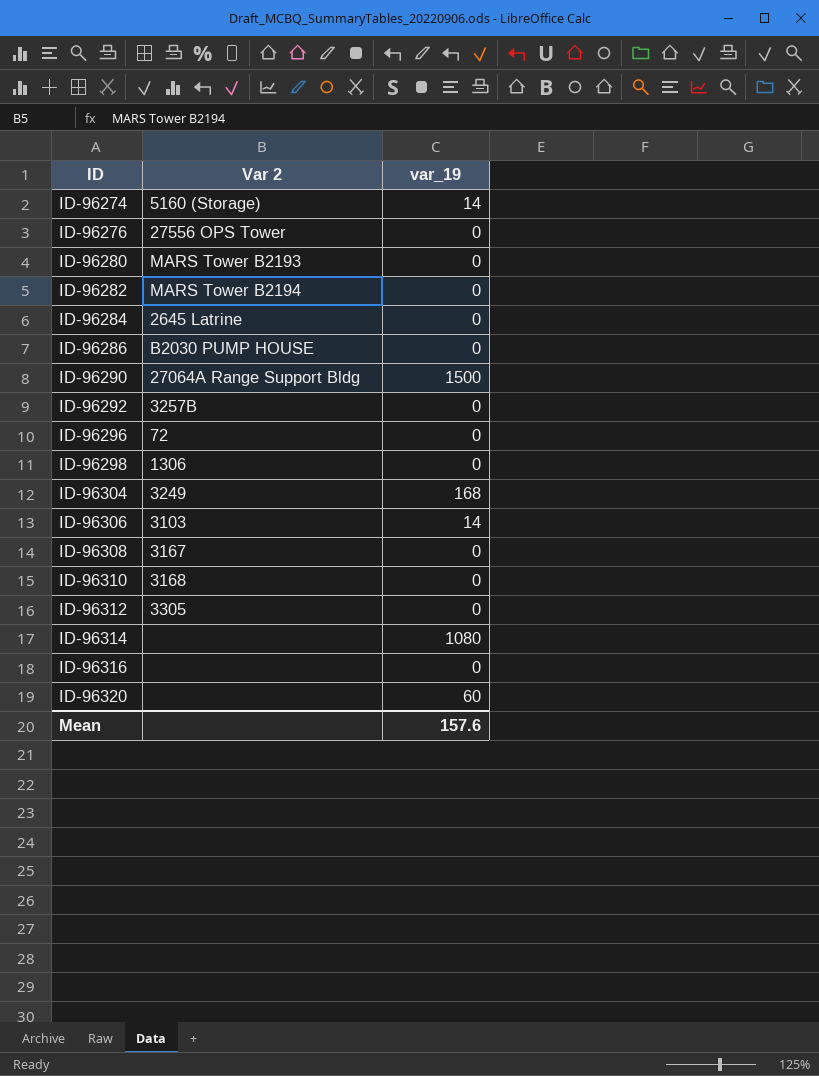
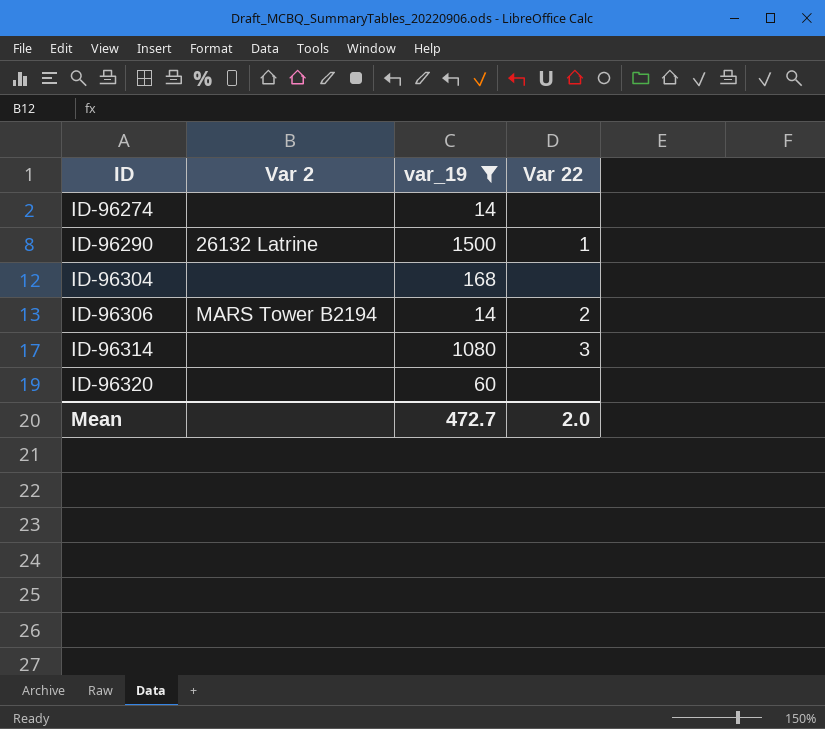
filter: none -> var_19 != 0
column Var 22 | position: none -> 4
ID-96274 | Var 2: 5160 (Storage) -> none
ID-96290 | Var 2: 27064A Range Support Bldg -> 26132 Latrine
ID-96304 | Var 2: 3249 -> none
ID-96306 | Var 2: 3103 -> MARS Tower B2194
Mean | var_19: 157.6 -> 472.7

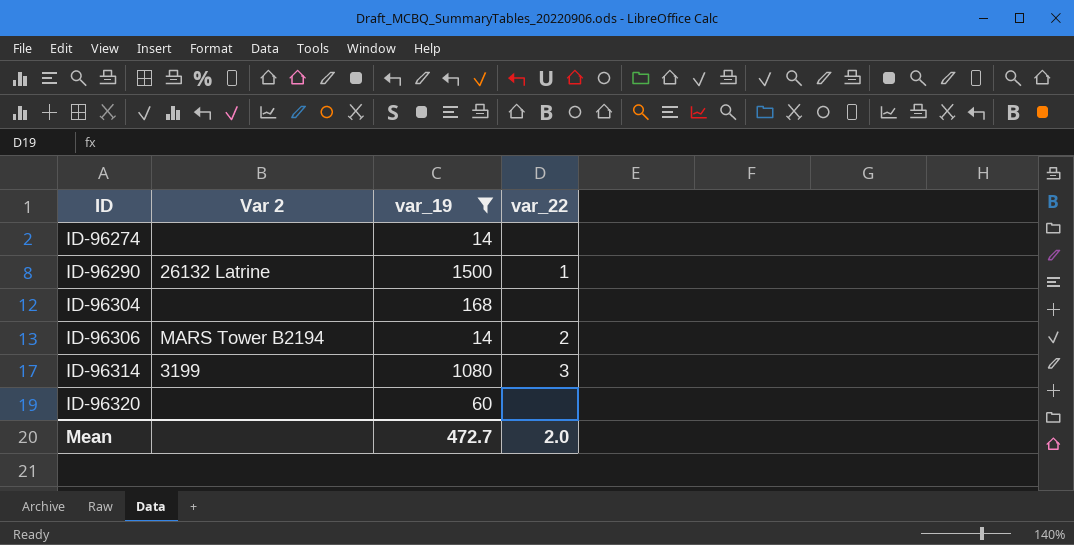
column name: Var 22 -> var_22
ID-96314 | Var 2: none -> 3199

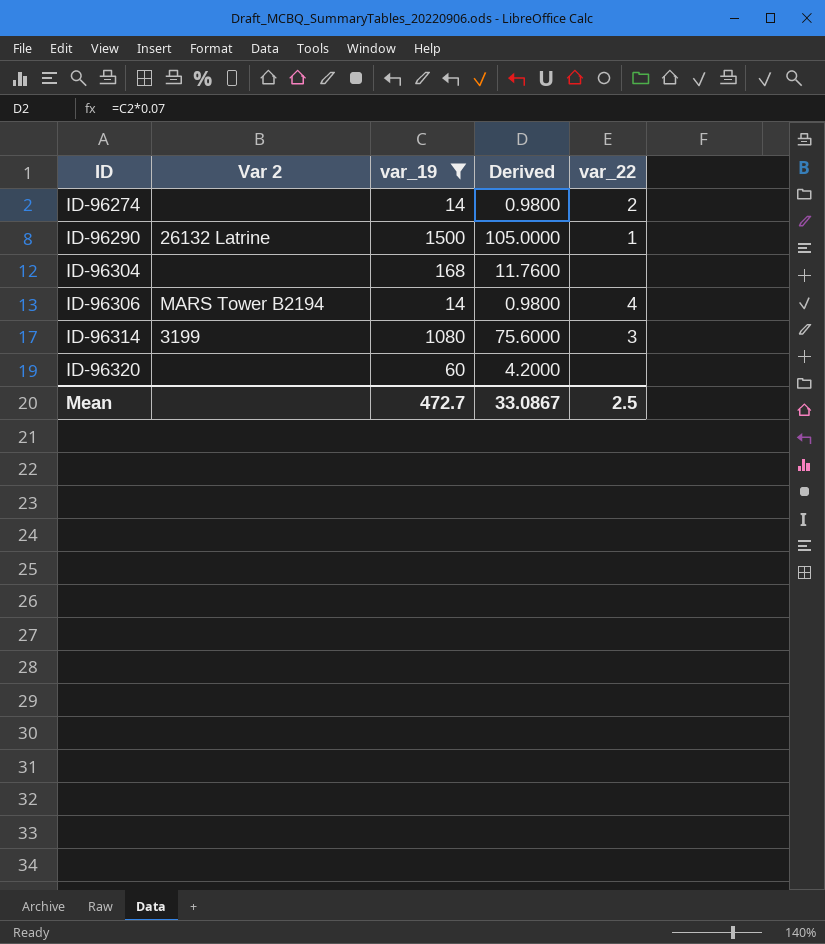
column Derived | formula: none -> [var_19] * 0.07
ID-96274 | var_22: none -> 2
ID-96306 | var_22: 2 -> 4
Mean | var_22: 2.0 -> 2.5

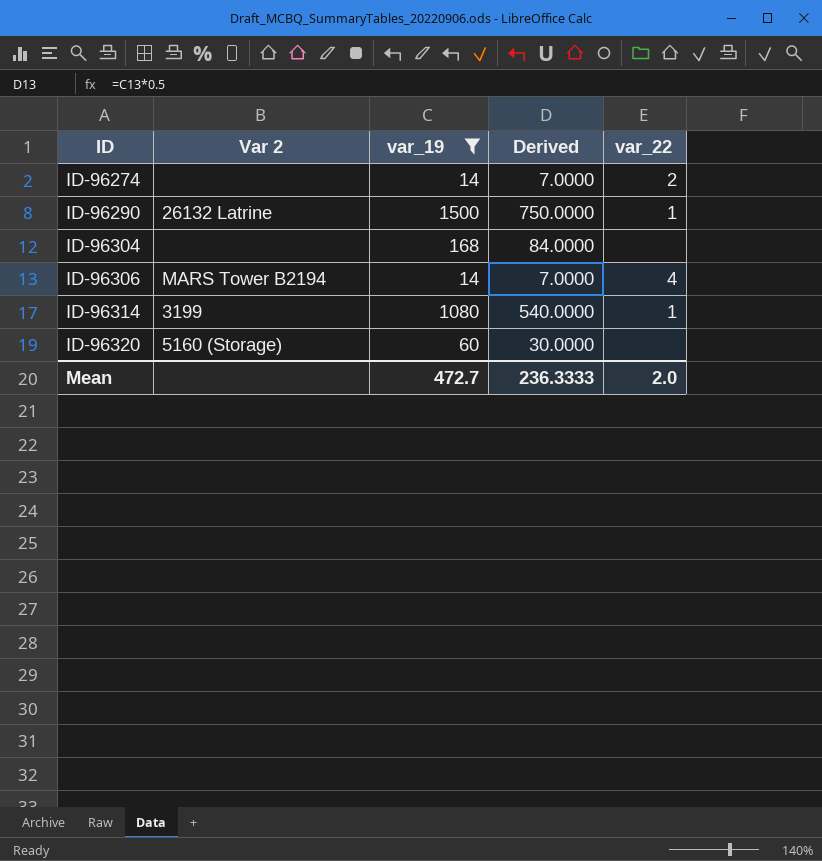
column Derived | formula: [var_19] * 0.07 -> [var_19] * 0.5
ID-96314 | var_22: 3 -> 1
ID-96320 | Var 2: none -> 5160 (Storage)
Mean | Derived: 33.0867 -> 236.3333
Mean | var_22: 2.5 -> 2.0

